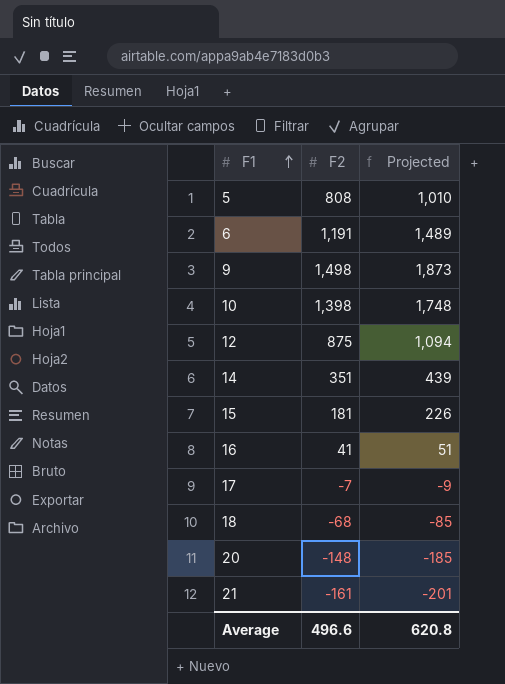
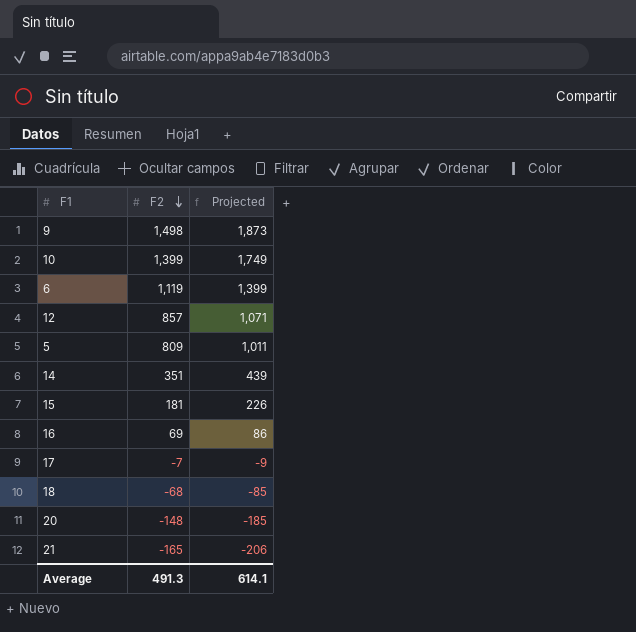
row order: F1 ascending -> F2 descending
10 | F2: 1,398 -> 1,399
10 | Projected: 1,748 -> 1,749
6 | F2: 1,191 -> 1,119
6 | Projected: 1,489 -> 1,399
12 | F2: 875 -> 857
12 | Projected: 1,094 -> 1,071
5 | F2: 808 -> 809
5 | Projected: 1,010 -> 1,011
16 | F2: 41 -> 69
16 | Projected: 51 -> 86
21 | F2: -161 -> -165
21 | Projected: -201 -> -206
Average | F2: 496.6 -> 491.3
Average | Projected: 620.8 -> 614.1

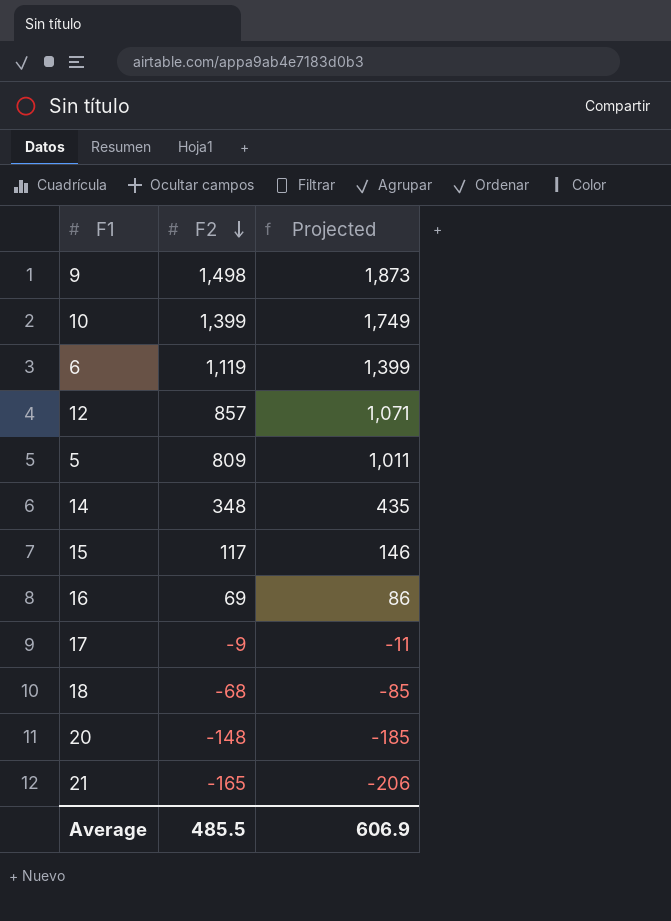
14 | F2: 351 -> 348
14 | Projected: 439 -> 435
15 | F2: 181 -> 117
15 | Projected: 226 -> 146
17 | F2: -7 -> -9
17 | Projected: -9 -> -11
Average | F2: 491.3 -> 485.5
Average | Projected: 614.1 -> 606.9

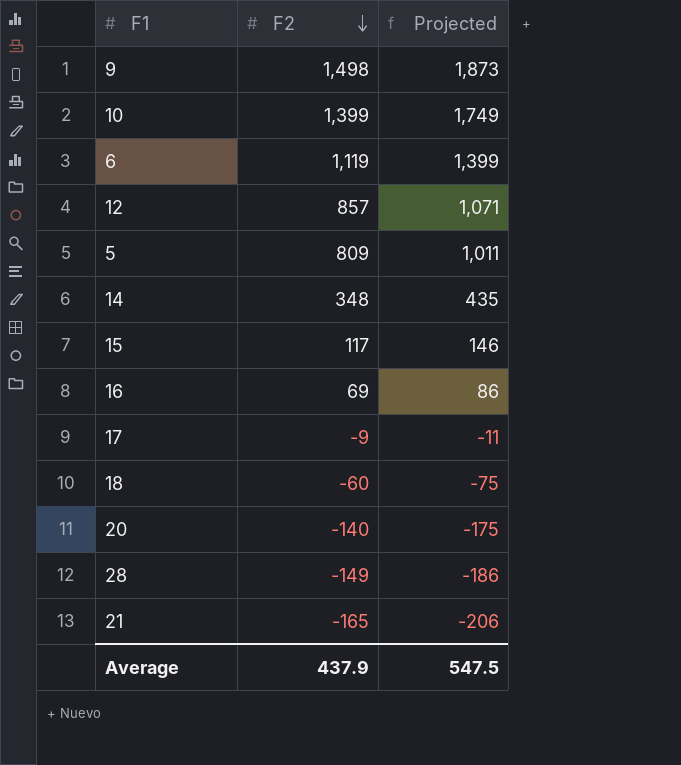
18 | F2: -68 -> -60
18 | Projected: -85 -> -75
20 | F2: -148 -> -140
20 | Projected: -185 -> -175
row 28: none -> -149 | -186
Average | F2: 485.5 -> 437.9
Average | Projected: 606.9 -> 547.5

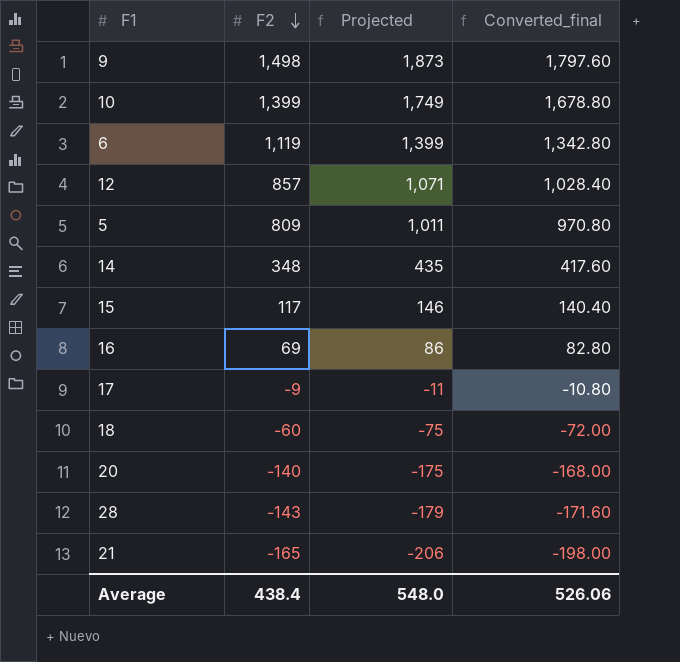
column Converted_final | formula: none -> [F2] * 1.2
28 | F2: -149 -> -143
28 | Projected: -186 -> -179
Average | F2: 437.9 -> 438.4
Average | Projected: 547.5 -> 548.0

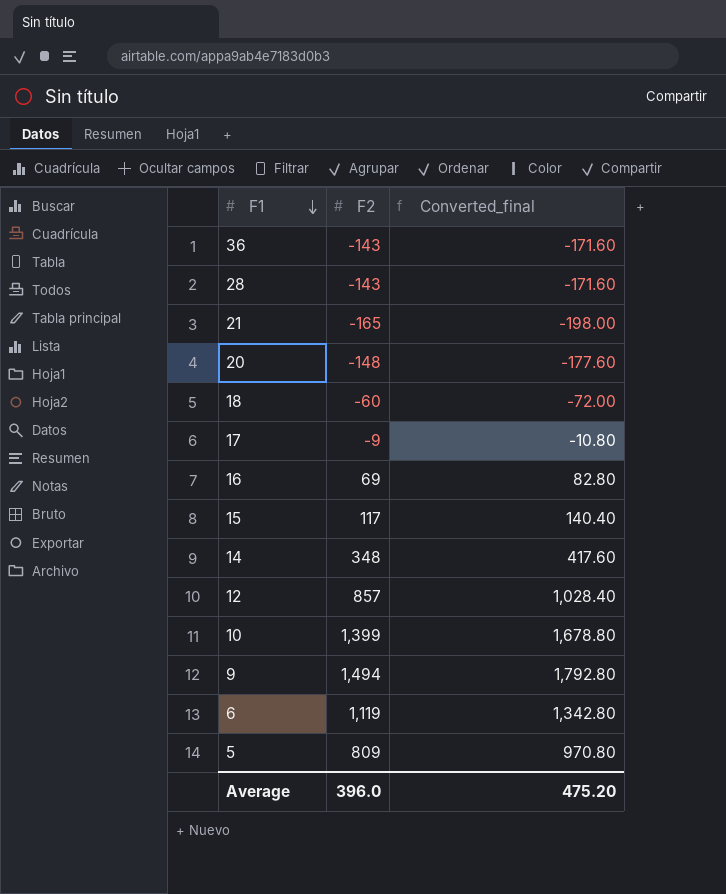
row order: F2 descending -> F1 descending
column Projected | formula: [F2] * 1.25 -> none
row 36: none -> -143 | -171.60
20 | F2: -140 -> -148
20 | Converted_final: -168.00 -> -177.60
9 | F2: 1,498 -> 1,494
9 | Converted_final: 1,797.60 -> 1,792.80
Average | F2: 438.4 -> 396.0
Average | Converted_final: 526.06 -> 475.20

